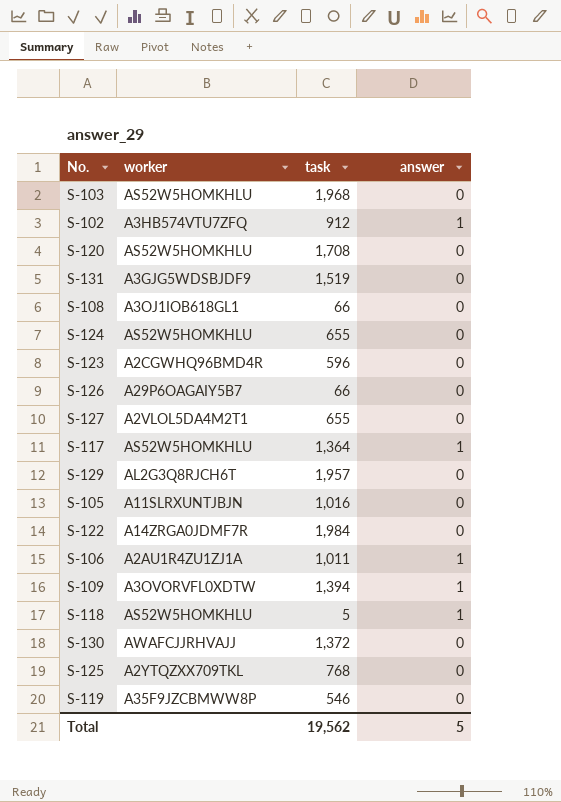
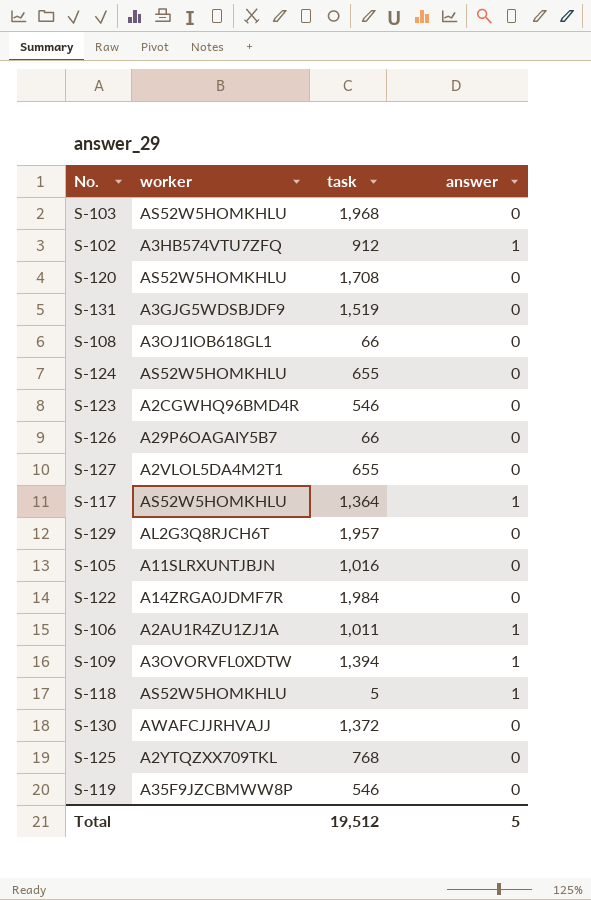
S-123 | task: 596 -> 546
Total | task: 19,562 -> 19,512

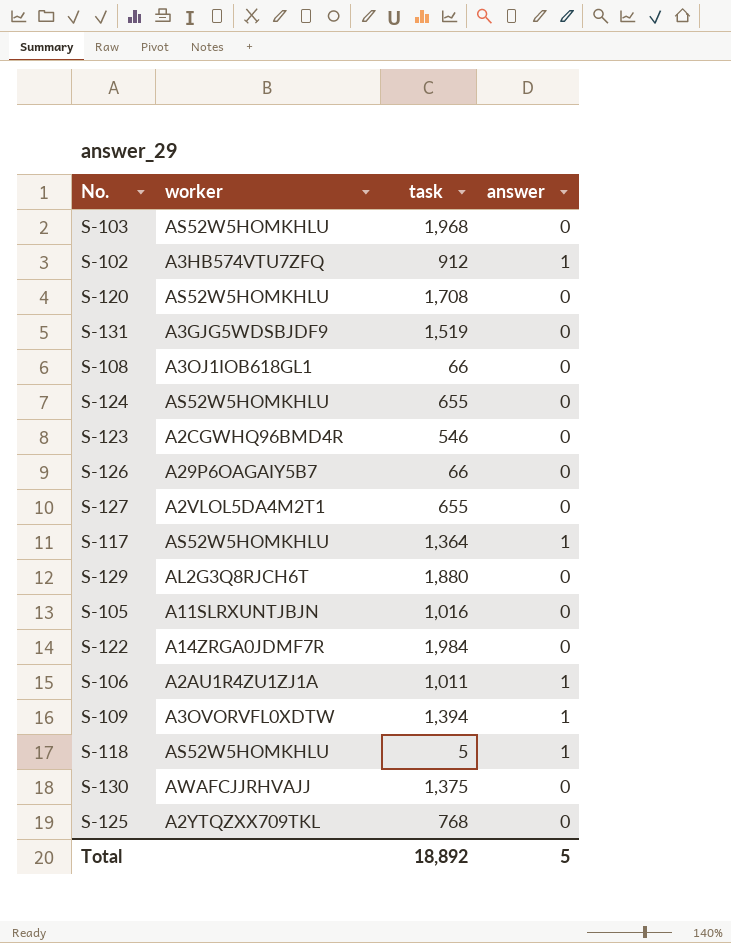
row S-119: A35F9JZCBMWW8P | 546 | 0 -> none
S-129 | task: 1,957 -> 1,880
S-130 | task: 1,372 -> 1,375
Total | task: 19,512 -> 18,892

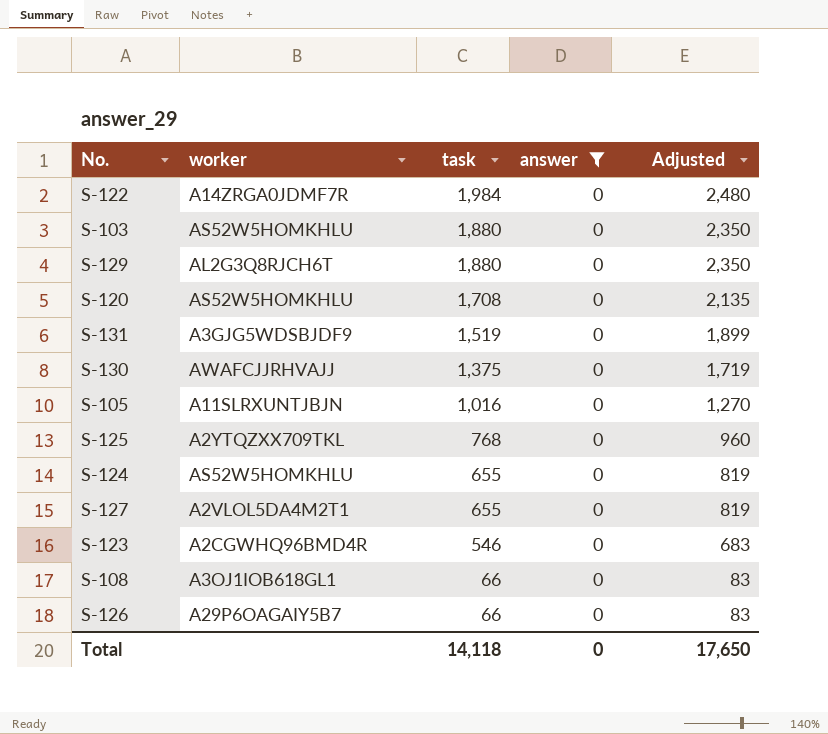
filter: none -> answer = 0
row order: none -> task descending
column Adjusted | formula: none -> [task] * 1.25
S-103 | task: 1,968 -> 1,880
Total | task: 18,892 -> 14,118
Total | answer: 5 -> 0

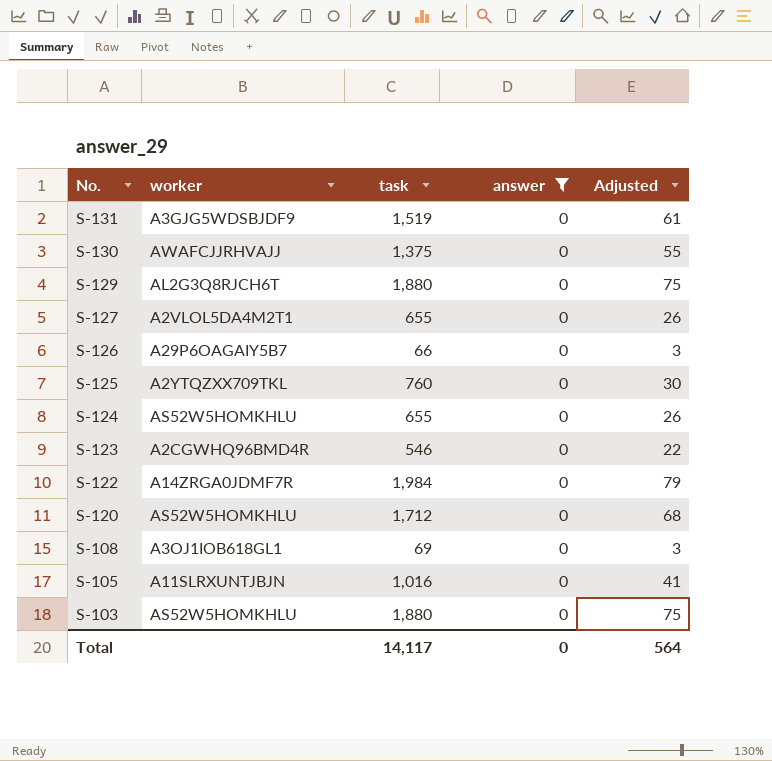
row order: task descending -> No. descending
column Adjusted | formula: [task] * 1.25 -> [task] * 0.04
S-125 | task: 768 -> 760
S-120 | task: 1,708 -> 1,712
S-108 | task: 66 -> 69
Total | task: 14,118 -> 14,117
Total | Adjusted: 17,650 -> 564

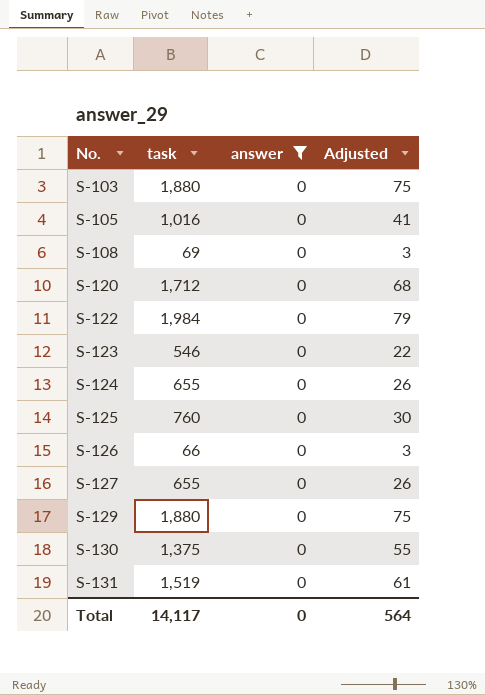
row order: No. descending -> No. ascending
column worker | position: 2 -> none

